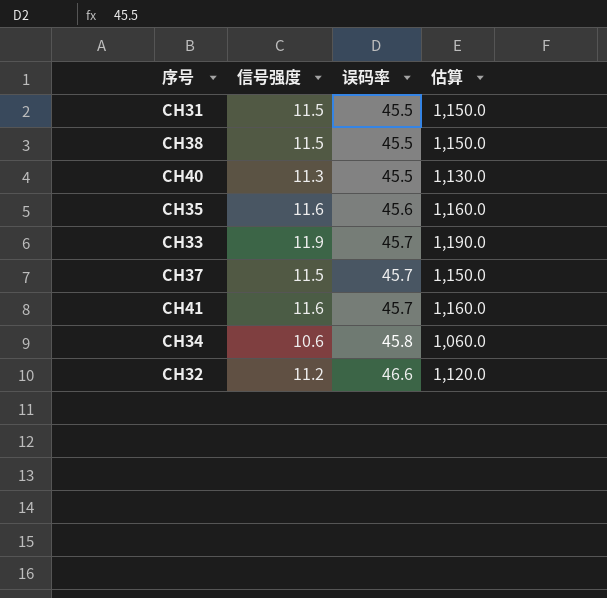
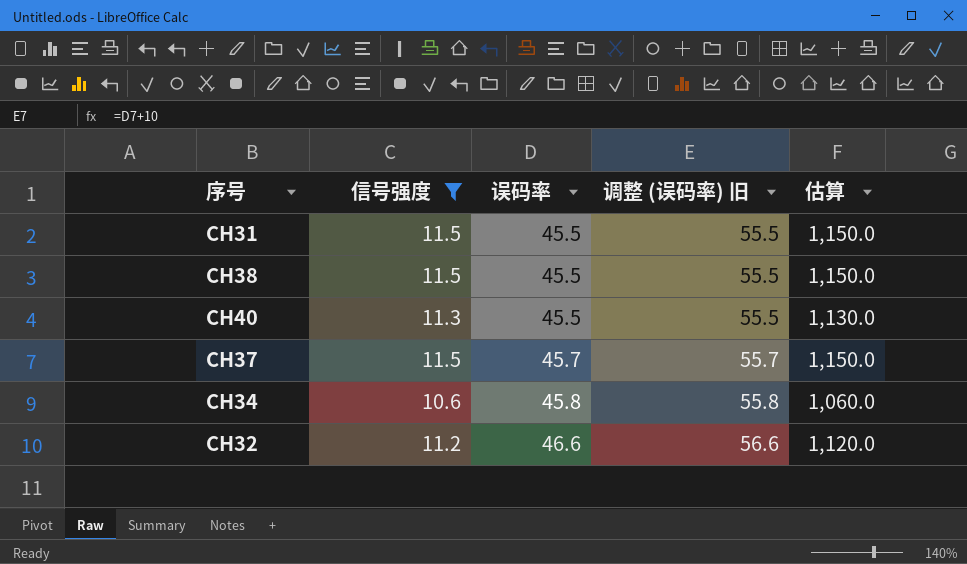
filter: none -> 信号强度 <= 11.5
column 调整 (误码率) 旧 | formula: none -> [误码率] + 10

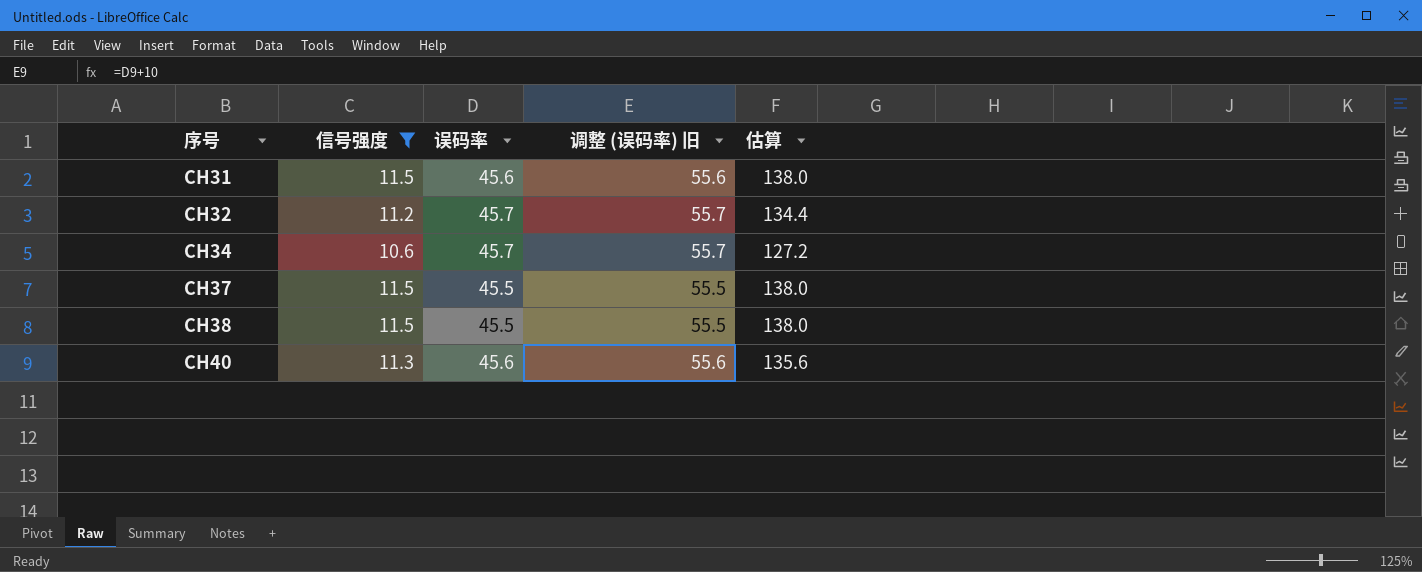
row order: 误码率 ascending -> 序号 ascending
column 估算 | formula: [信号强度] * 100 -> [信号强度] * 12
CH31 | 误码率: 45.5 -> 45.6
CH31 | 调整 (误码率) 旧: 55.5 -> 55.6
CH32 | 误码率: 46.6 -> 45.7
CH32 | 调整 (误码率) 旧: 56.6 -> 55.7
CH34 | 误码率: 45.8 -> 45.7
CH34 | 调整 (误码率) 旧: 55.8 -> 55.7
CH37 | 误码率: 45.7 -> 45.5
CH37 | 调整 (误码率) 旧: 55.7 -> 55.5
CH40 | 误码率: 45.5 -> 45.6
CH40 | 调整 (误码率) 旧: 55.5 -> 55.6

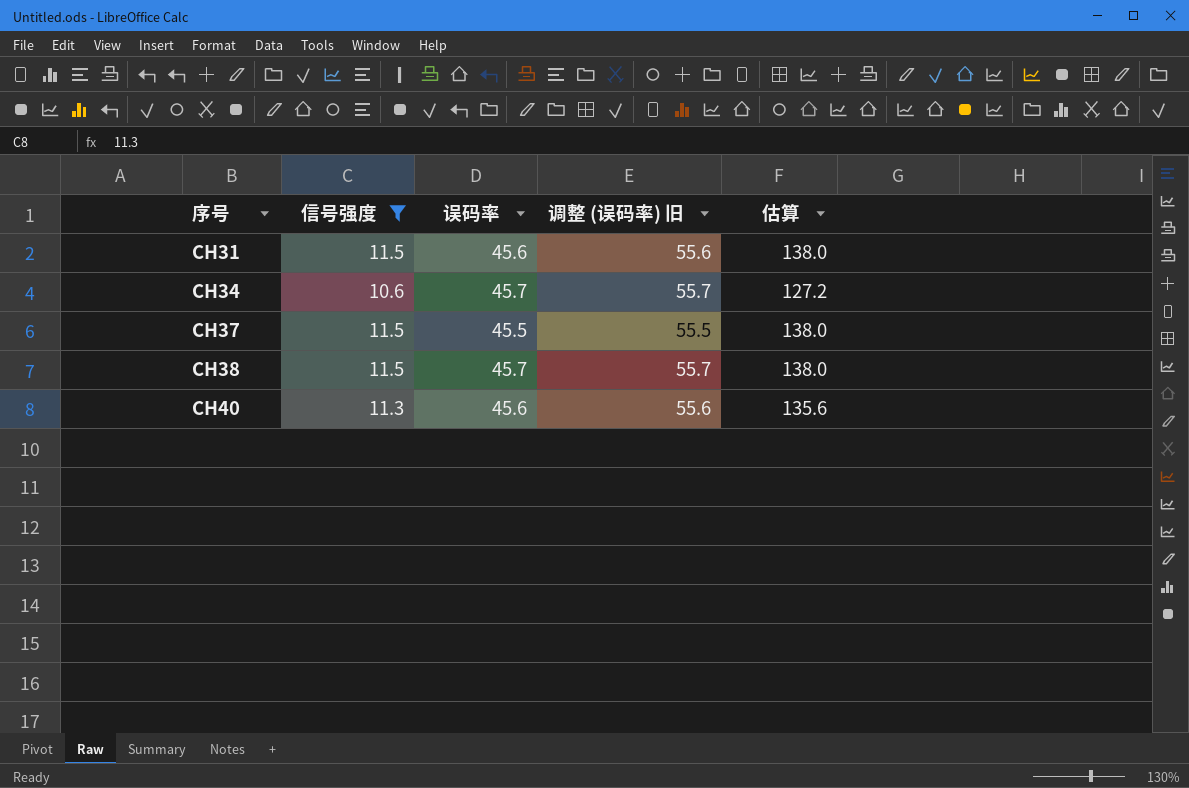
row CH32: 11.2 | 45.7 | 55.7 | 134.4 -> none
CH38 | 误码率: 45.5 -> 45.7
CH38 | 调整 (误码率) 旧: 55.5 -> 55.7

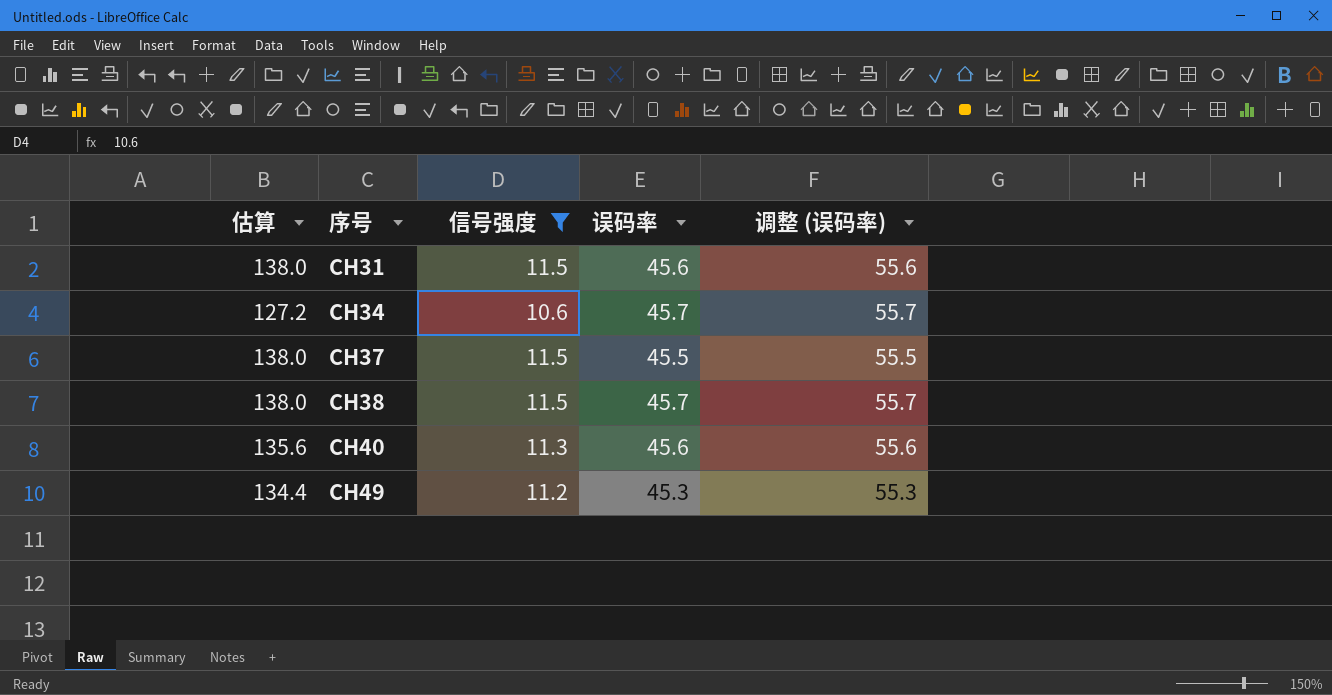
column 估算 | position: 5 -> 1
column name: 调整 (误码率) 旧 -> 调整 (误码率)
row CH49: none -> 134.4 | 11.2 | 45.3 | 55.3

